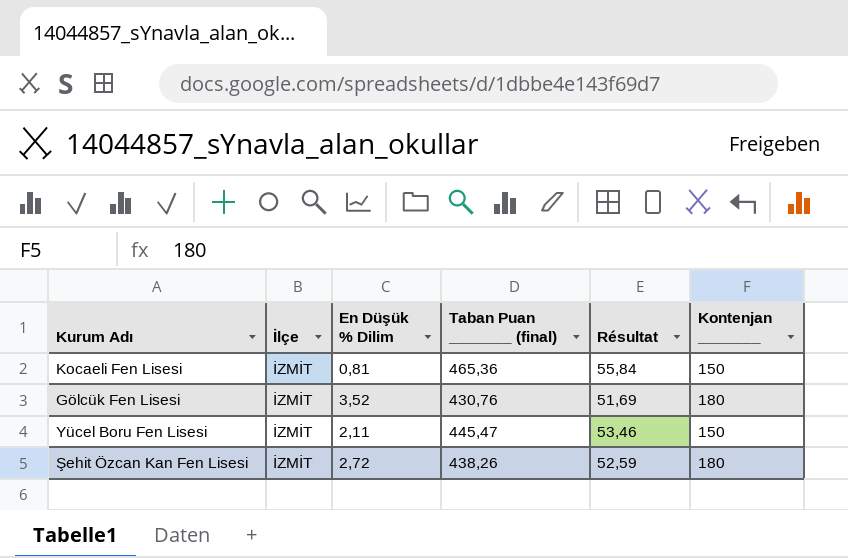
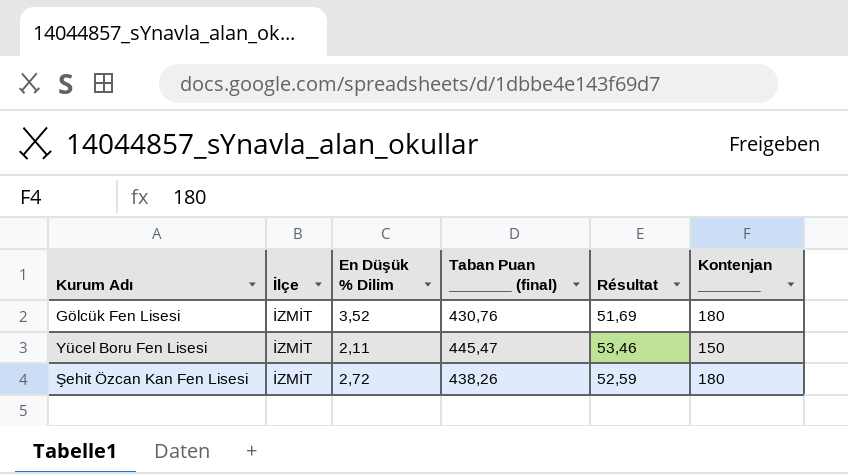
row Kocaeli Fen Lisesi: İZMİT | 0,81 | 465,36 | 55,84 | 150 -> none

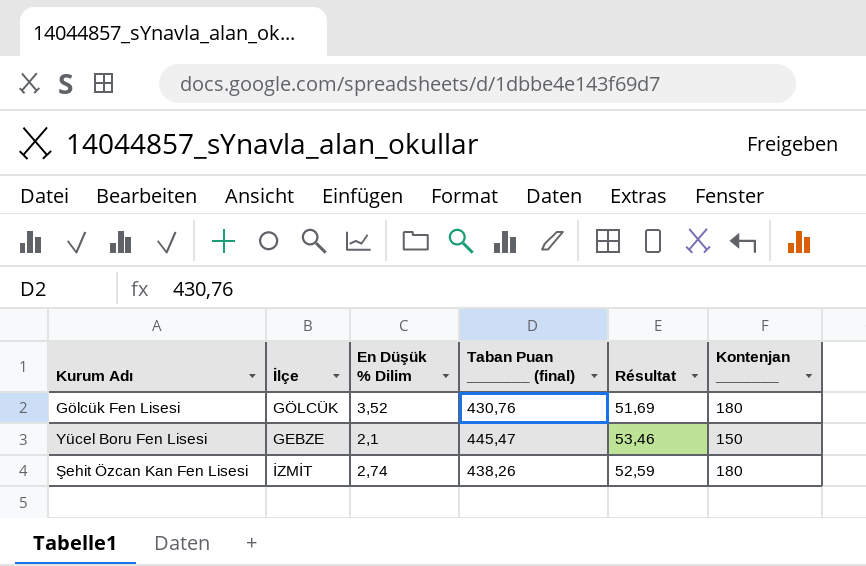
Gölcük Fen Lisesi | İlçe: İZMİT -> GÖLCÜK
Yücel Boru Fen Lisesi | İlçe: İZMİT -> GEBZE
Yücel Boru Fen Lisesi | En Düşük % Dilim: 2,11 -> 2,1
Şehit Özcan Kan Fen Lisesi | En Düşük % Dilim: 2,72 -> 2,74

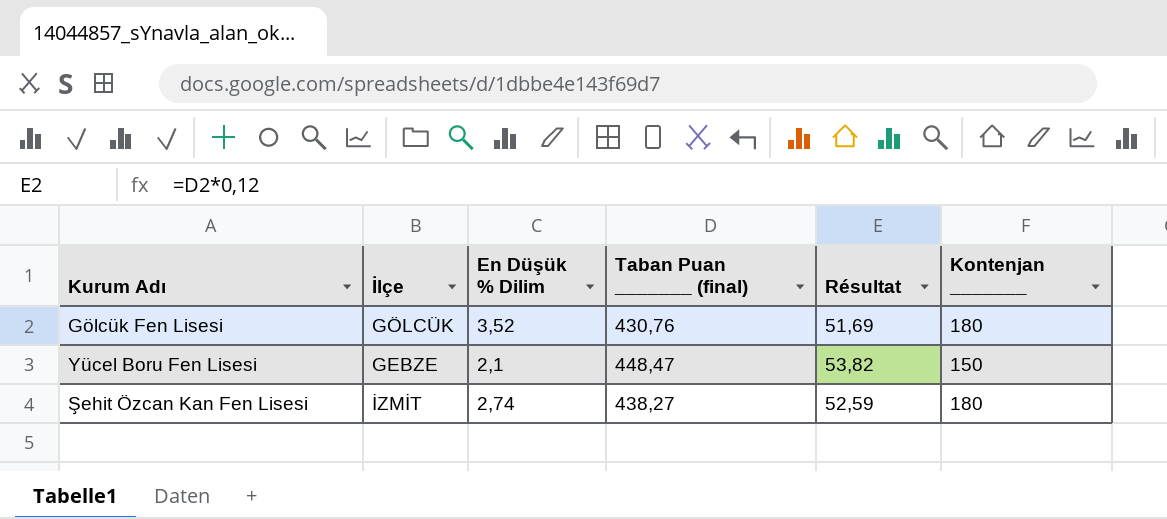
Yücel Boru Fen Lisesi | Taban Puan _______ (final): 445,47 -> 448,47
Yücel Boru Fen Lisesi | Résultat: 53,46 -> 53,82
Şehit Özcan Kan Fen Lisesi | Taban Puan _______ (final): 438,26 -> 438,27

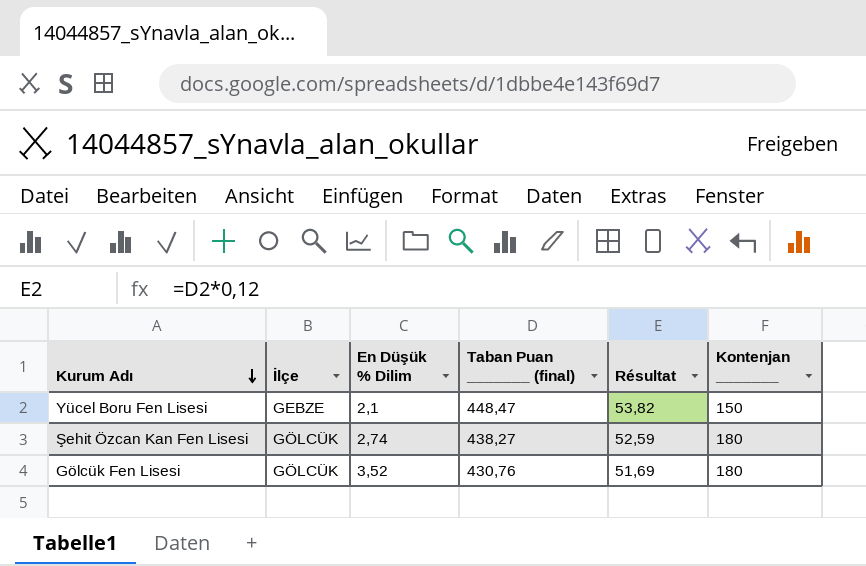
row order: none -> Kurum Adı descending
Şehit Özcan Kan Fen Lisesi | İlçe: İZMİT -> GÖLCÜK

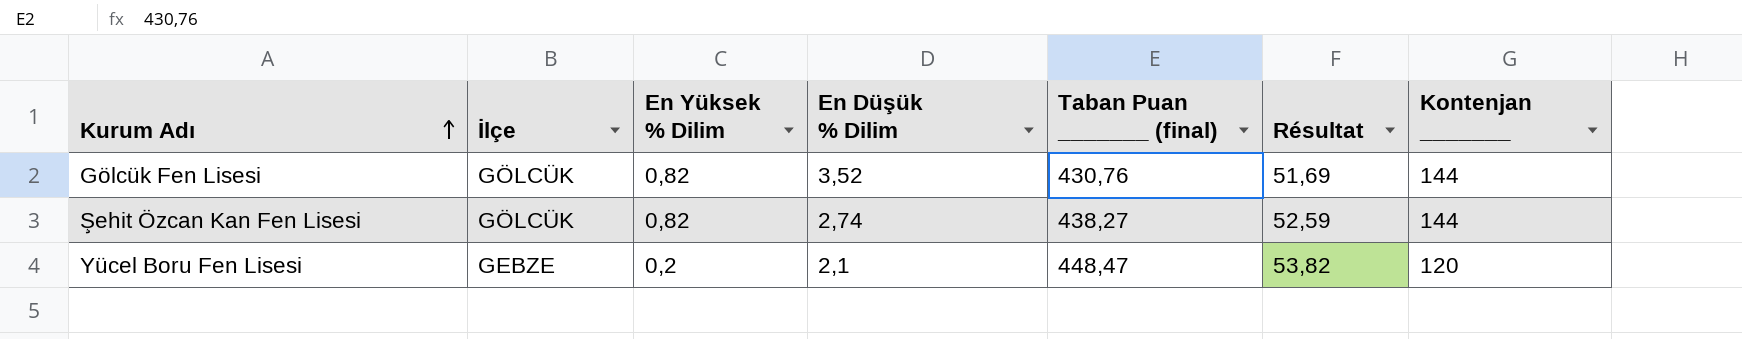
row order: Kurum Adı descending -> Kurum Adı ascending
column En Yüksek % Dilim | position: none -> 3
Gölcük Fen Lisesi | Kontenjan _______: 180 -> 144
Şehit Özcan Kan Fen Lisesi | Kontenjan _______: 180 -> 144
Yücel Boru Fen Lisesi | Kontenjan _______: 150 -> 120

